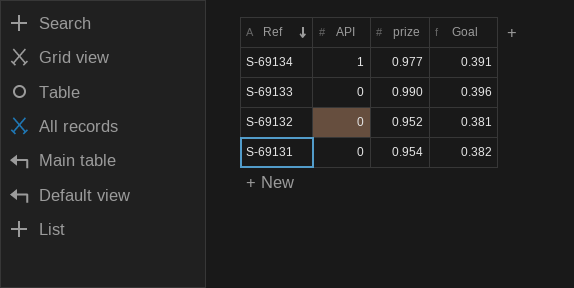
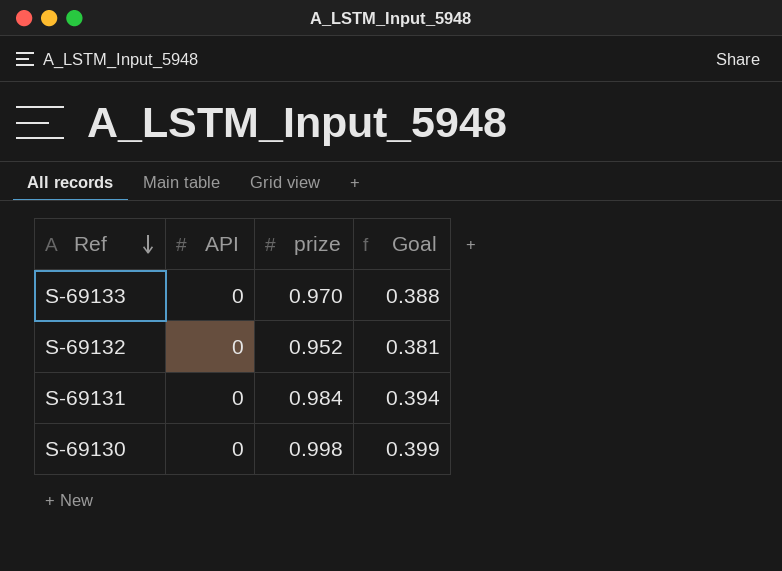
row S-69134: 1 | 0.977 | 0.391 -> none
S-69133 | prize: 0.990 -> 0.970
S-69133 | Goal: 0.396 -> 0.388
S-69131 | prize: 0.954 -> 0.984
S-69131 | Goal: 0.382 -> 0.394
row S-69130: none -> 0 | 0.998 | 0.399

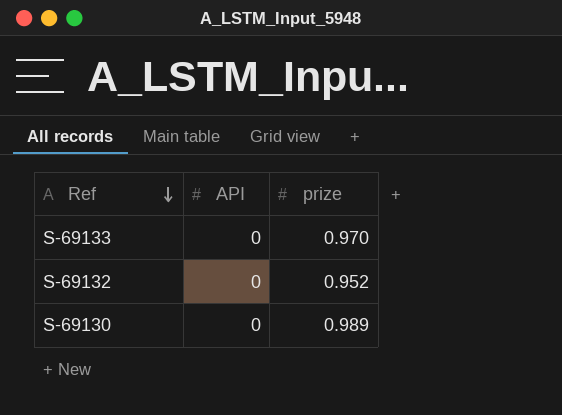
column Goal | formula: [prize] * 0.4 -> none
row S-69131: 0 | 0.984 | 0.394 -> none
S-69130 | prize: 0.998 -> 0.989

